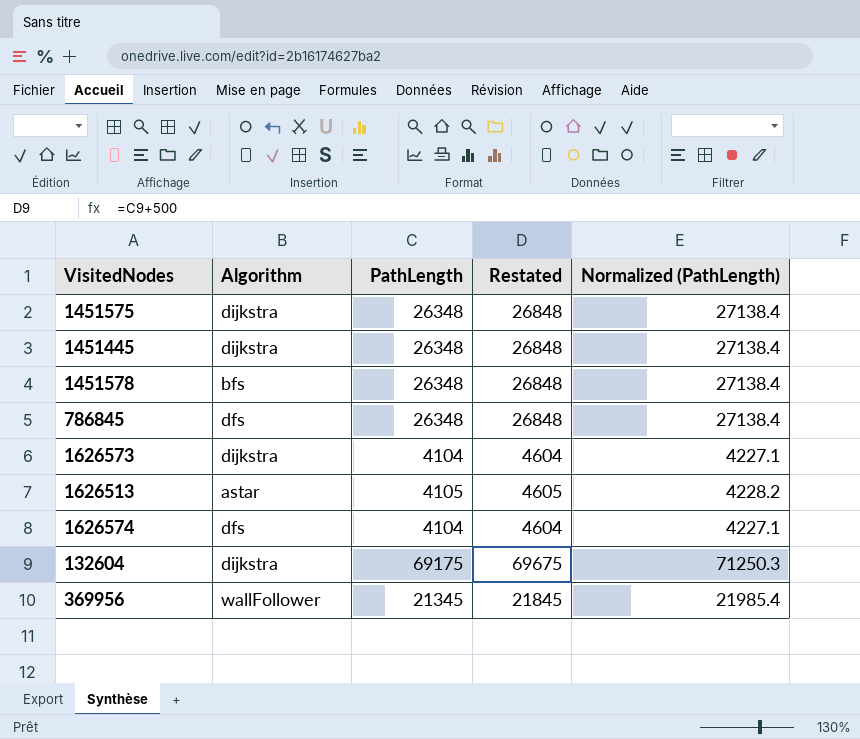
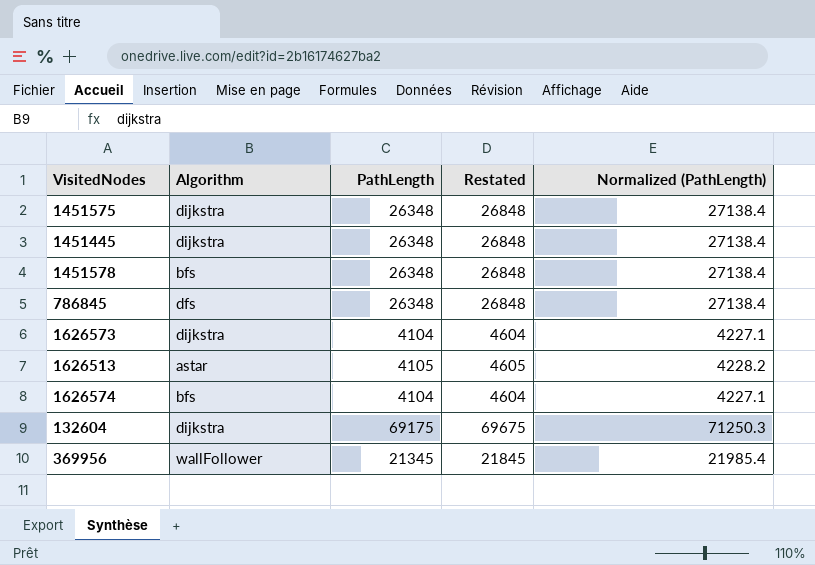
1626574 | Algorithm: dfs -> bfs

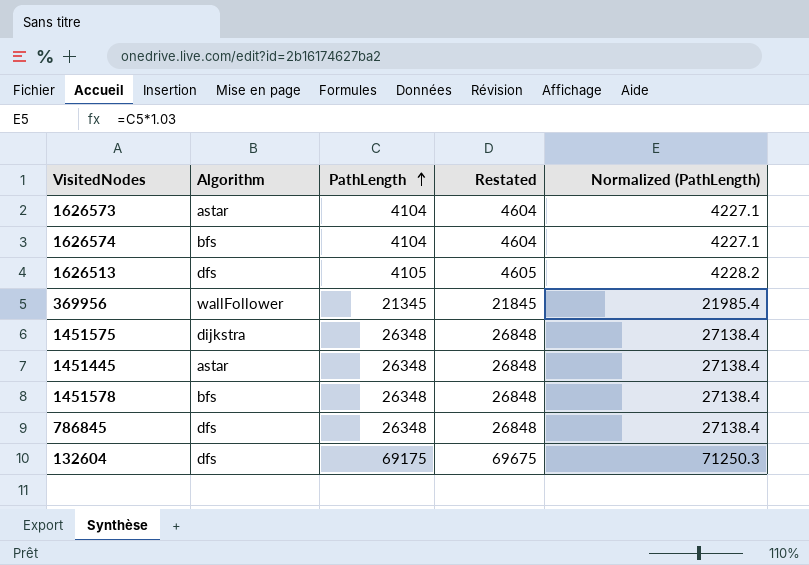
row order: none -> PathLength ascending
1626573 | Algorithm: dijkstra -> astar
1626513 | Algorithm: astar -> dfs
1451445 | Algorithm: dijkstra -> astar
132604 | Algorithm: dijkstra -> dfs

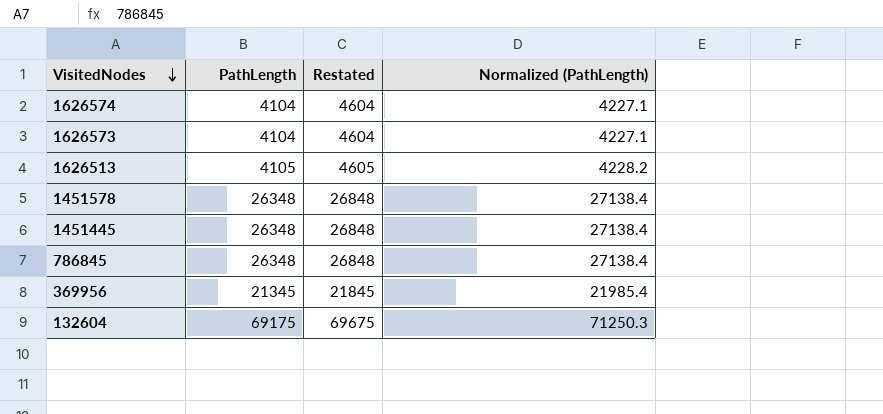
row order: PathLength ascending -> VisitedNodes descending
column Algorithm | position: 2 -> none
row 1451575: dijkstra | 26348 | 26848 | 27138.4 -> none

